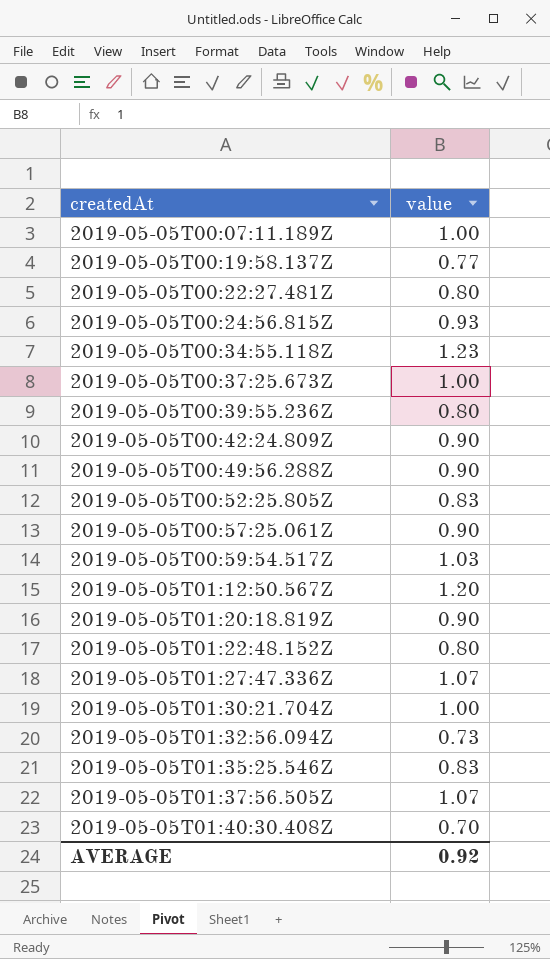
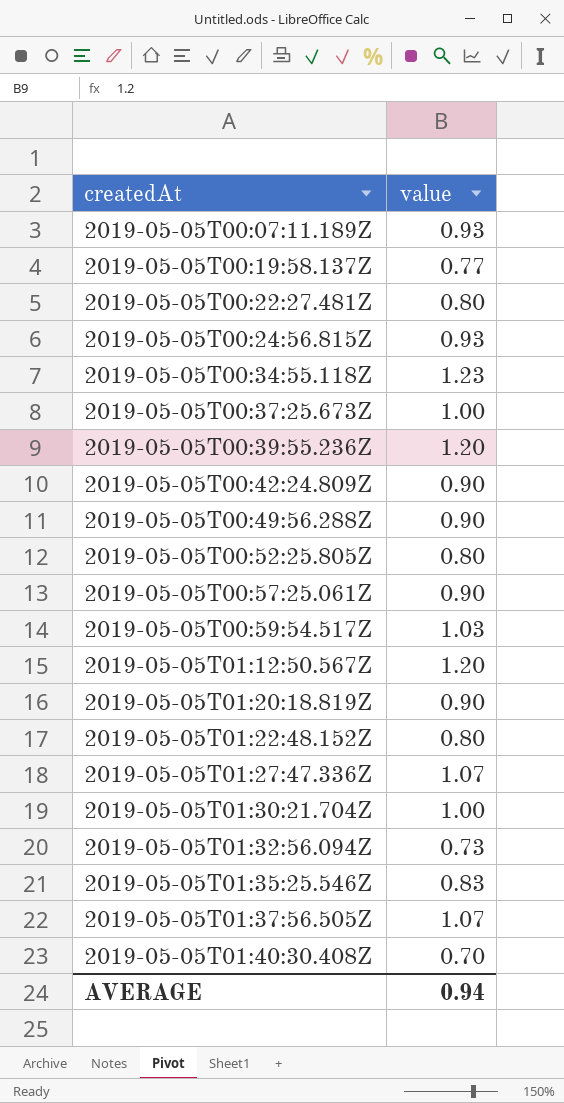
2019-05-05T00:07:11.189Z | value: 1.00 -> 0.93
2019-05-05T00:39:55.236Z | value: 0.80 -> 1.20
2019-05-05T00:52:25.805Z | value: 0.83 -> 0.80
AVERAGE | value: 0.92 -> 0.94

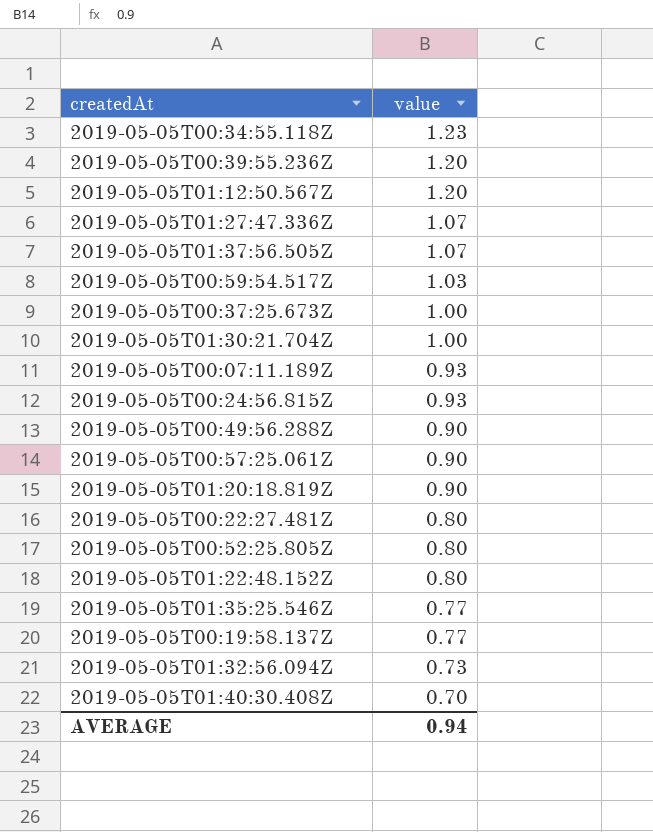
row order: createdAt ascending -> value descending
row 2019-05-05T00:42:24.809Z: 0.90 -> none
2019-05-05T01:35:25.546Z | value: 0.83 -> 0.77

